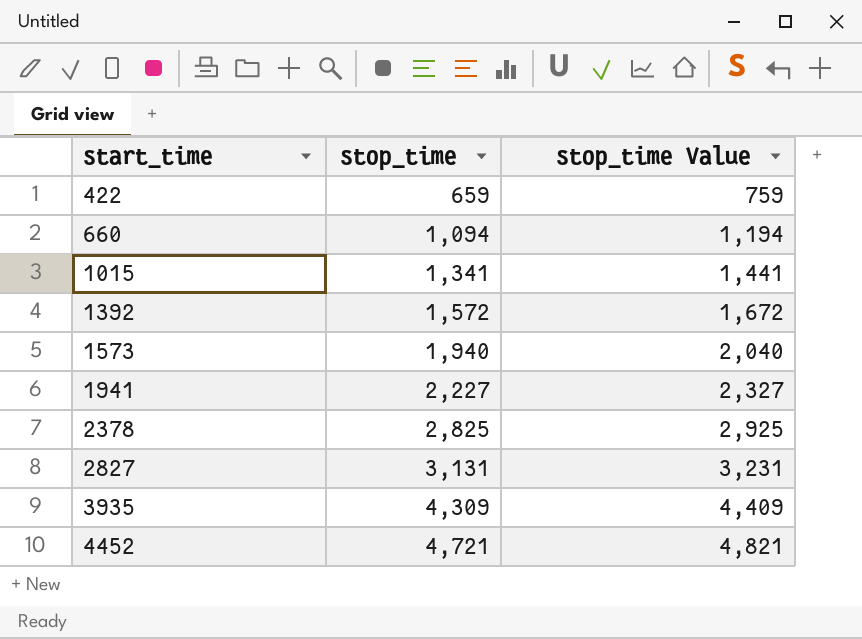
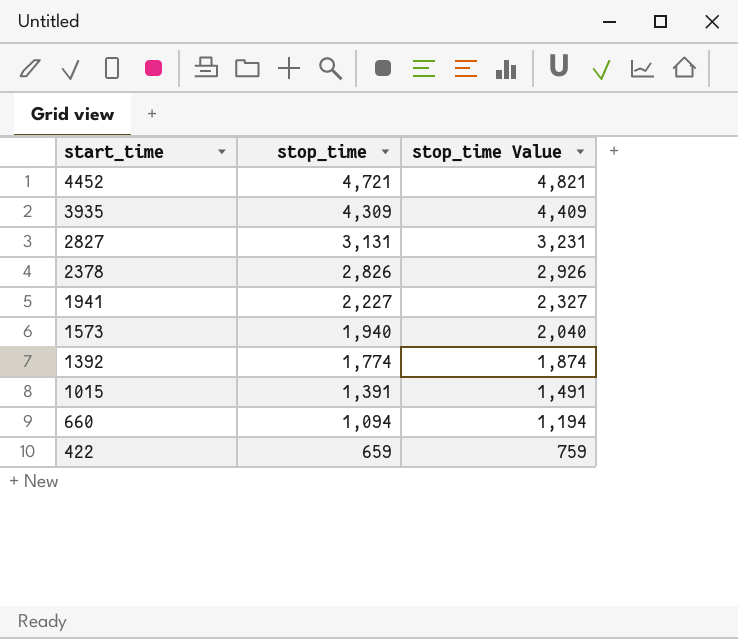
row order: start_time ascending -> start_time descending
2378 | stop_time: 2,825 -> 2,826
2378 | stop_time Value: 2,925 -> 2,926
1392 | stop_time: 1,572 -> 1,774
1392 | stop_time Value: 1,672 -> 1,874
1015 | stop_time: 1,341 -> 1,391
1015 | stop_time Value: 1,441 -> 1,491

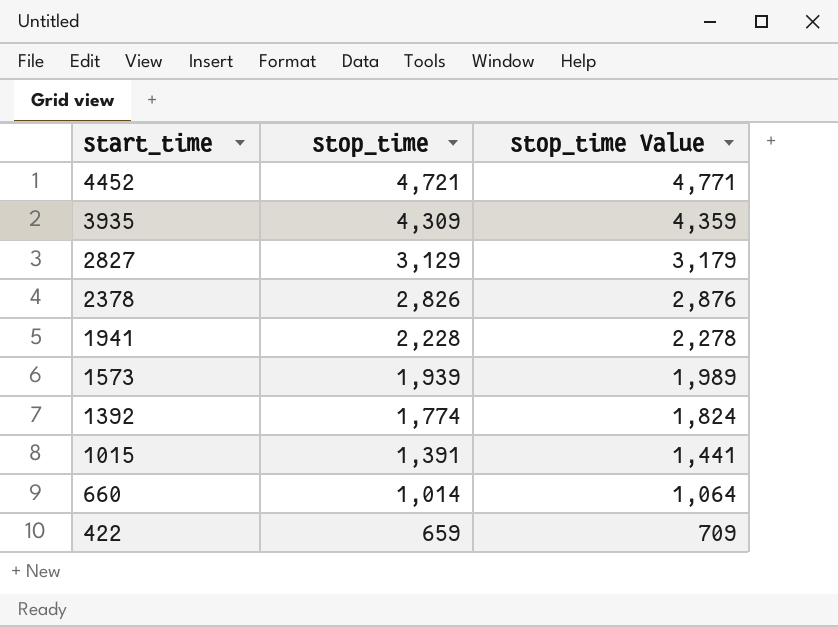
column stop_time Value | formula: [stop_time] + 100 -> [stop_time] + 50
2827 | stop_time: 3,131 -> 3,129
1941 | stop_time: 2,227 -> 2,228
1573 | stop_time: 1,940 -> 1,939
660 | stop_time: 1,094 -> 1,014

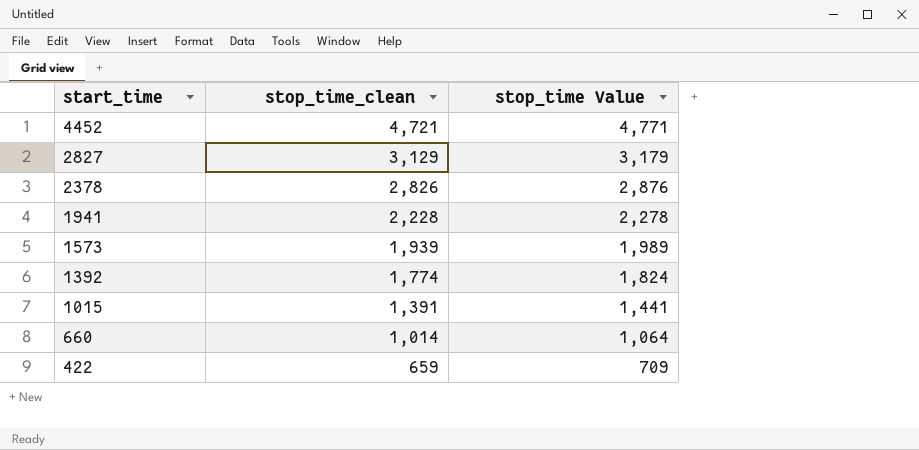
column name: stop_time -> stop_time_clean
row 3935: 4,309 | 4,359 -> none

